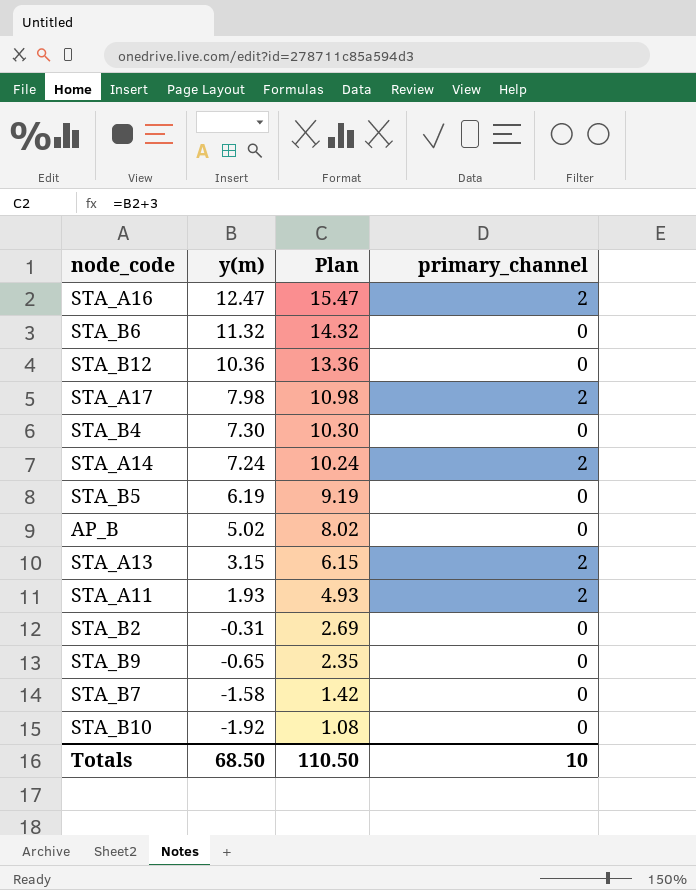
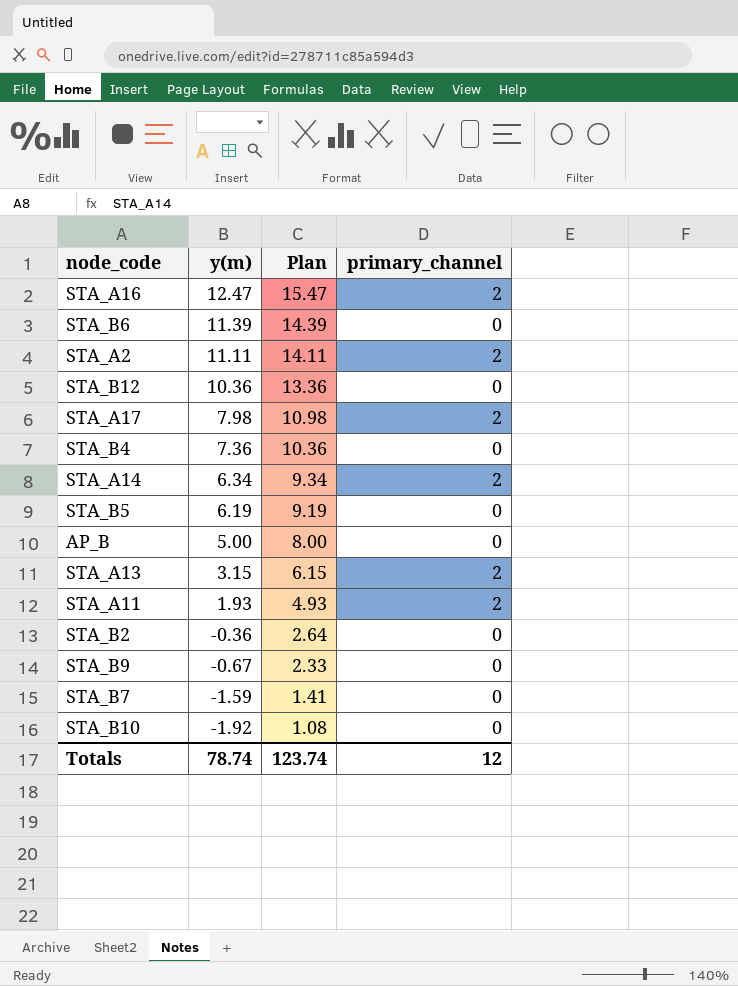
STA_B6 | y(m): 11.32 -> 11.39
STA_B6 | Plan: 14.32 -> 14.39
row STA_A2: none -> 11.11 | 14.11 | 2
STA_B4 | y(m): 7.30 -> 7.36
STA_B4 | Plan: 10.30 -> 10.36
STA_A14 | y(m): 7.24 -> 6.34
STA_A14 | Plan: 10.24 -> 9.34
AP_B | y(m): 5.02 -> 5.00
AP_B | Plan: 8.02 -> 8.00
STA_B2 | y(m): -0.31 -> -0.36
STA_B2 | Plan: 2.69 -> 2.64
STA_B9 | y(m): -0.65 -> -0.67
STA_B9 | Plan: 2.35 -> 2.33
STA_B7 | y(m): -1.58 -> -1.59
STA_B7 | Plan: 1.42 -> 1.41
Totals | y(m): 68.50 -> 78.74
Totals | Plan: 110.50 -> 123.74
Totals | primary_channel: 10 -> 12

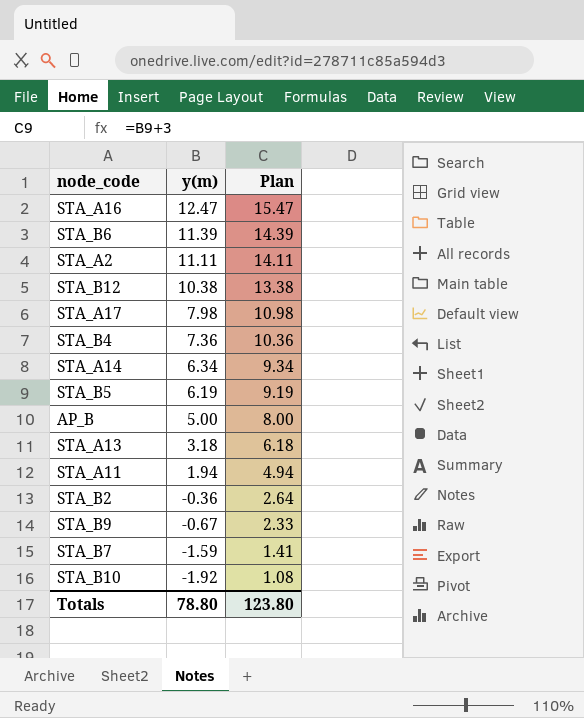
column primary_channel | position: 4 -> none
STA_B12 | y(m): 10.36 -> 10.38
STA_B12 | Plan: 13.36 -> 13.38
STA_A13 | y(m): 3.15 -> 3.18
STA_A13 | Plan: 6.15 -> 6.18
STA_A11 | y(m): 1.93 -> 1.94
STA_A11 | Plan: 4.93 -> 4.94
Totals | y(m): 78.74 -> 78.80
Totals | Plan: 123.74 -> 123.80

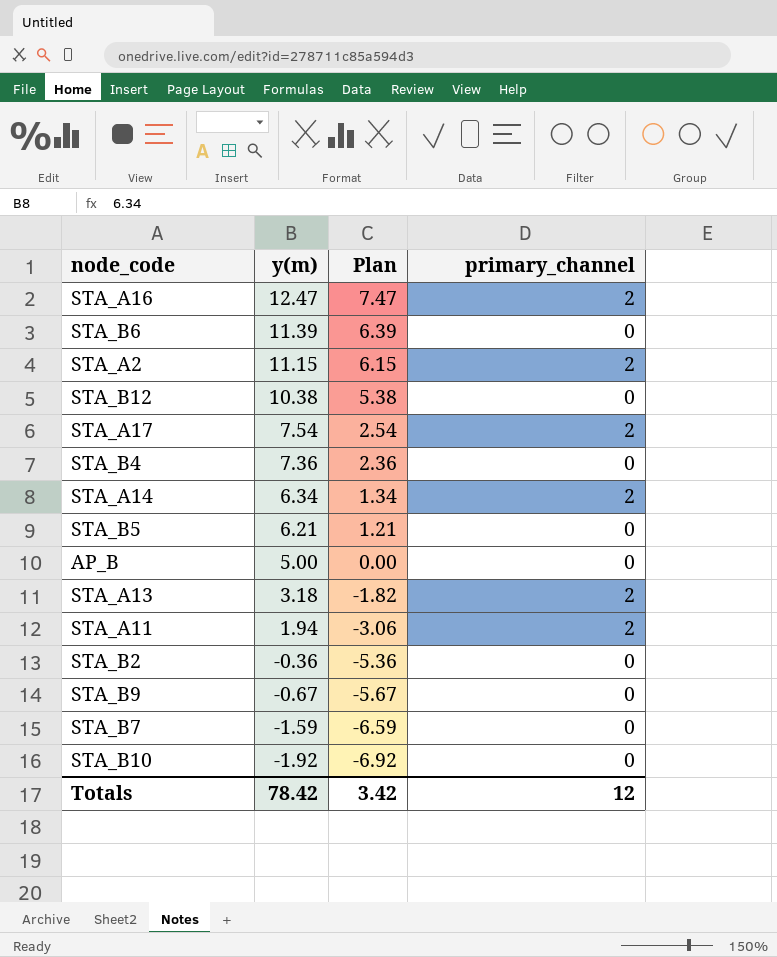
column Plan | formula: [y(m)] + 3 -> [y(m)] - 5
column primary_channel | position: none -> 4
STA_A2 | y(m): 11.11 -> 11.15
STA_A17 | y(m): 7.98 -> 7.54
STA_B5 | y(m): 6.19 -> 6.21
Totals | y(m): 78.80 -> 78.42
Totals | Plan: 123.80 -> 3.42

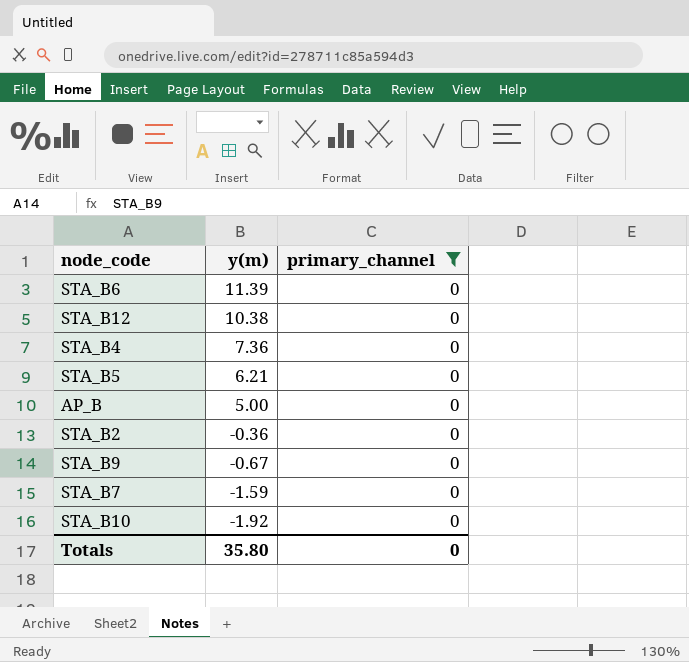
filter: none -> primary_channel = 0
column Plan | formula: [y(m)] - 5 -> none
Totals | y(m): 78.42 -> 35.80
Totals | primary_channel: 12 -> 0

